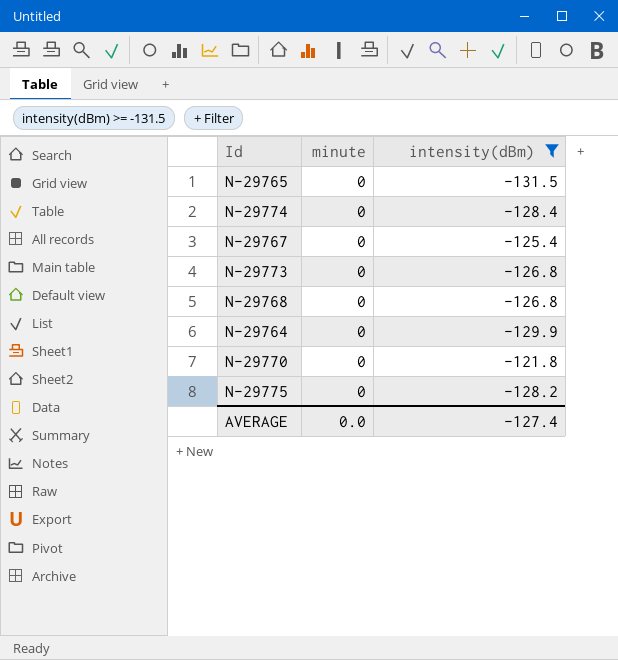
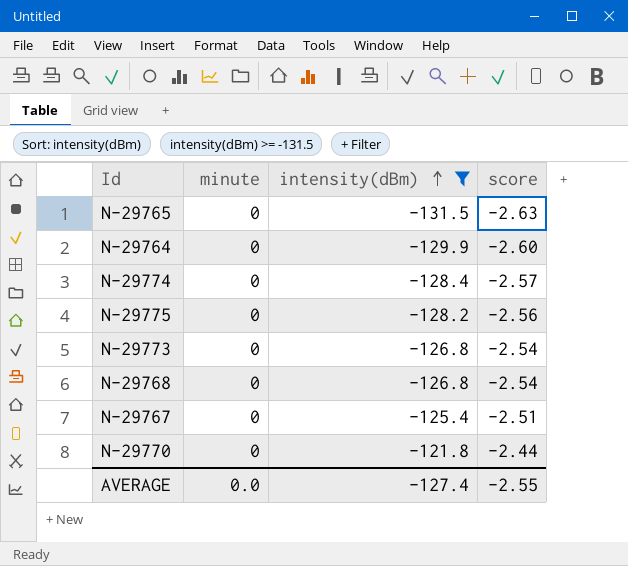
row order: none -> intensity(dBm) ascending
column score | formula: none -> [intensity(dBm)] * 0.02

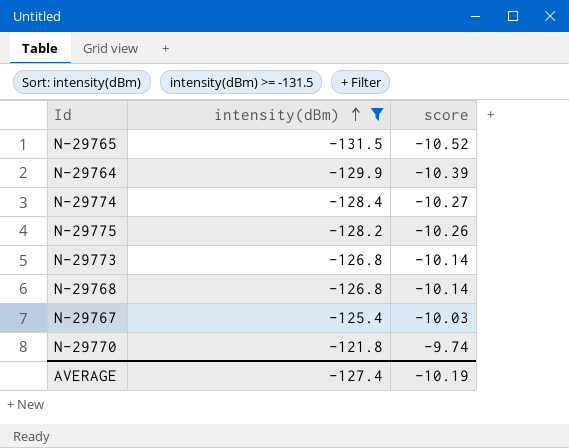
column minute | position: 2 -> none
column score | formula: [intensity(dBm)] * 0.02 -> [intensity(dBm)] * 0.08
AVERAGE | score: -2.55 -> -10.19

